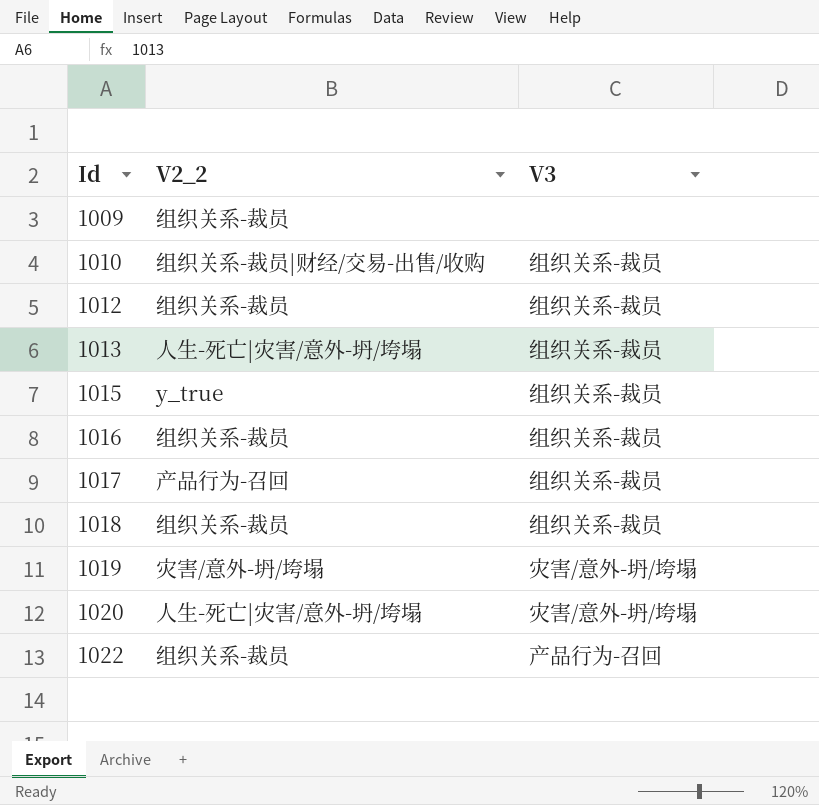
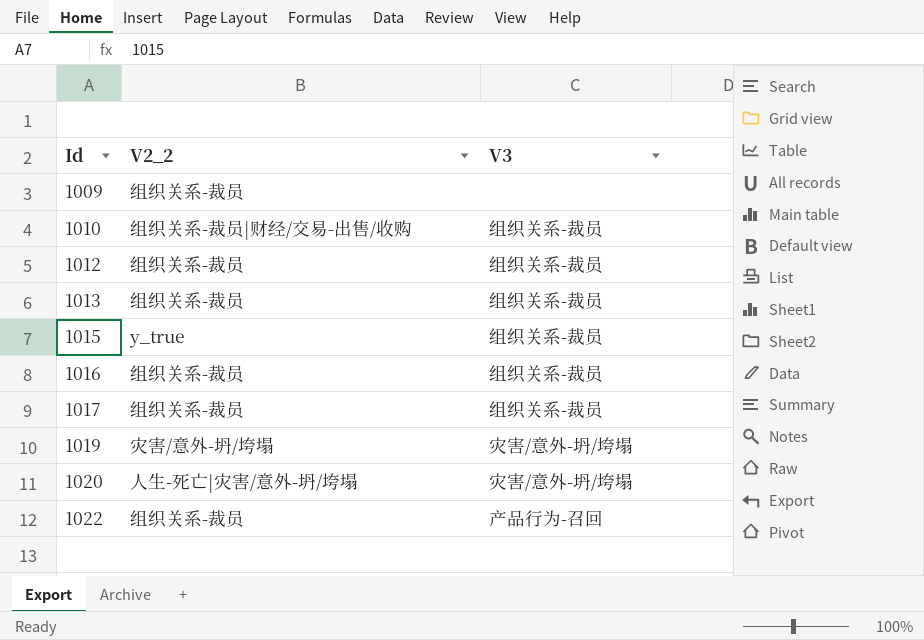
row 1018: 组织关系-裁员 | 组织关系-裁员 -> none
1013 | V2_2: 人生-死亡|灾害/意外-坍/垮塌 -> 组织关系-裁员
1017 | V2_2: 产品行为-召回 -> 组织关系-裁员

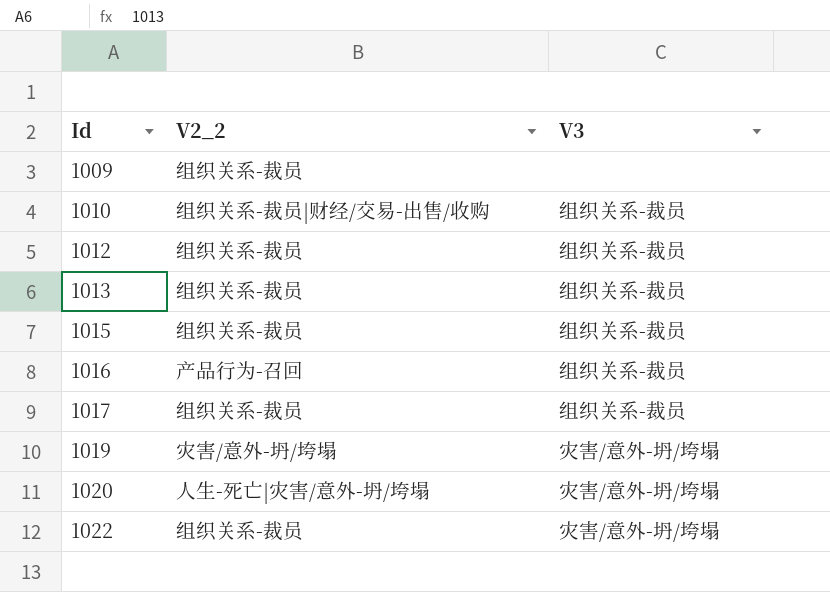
1015 | V2_2: y_true -> 组织关系-裁员
1016 | V2_2: 组织关系-裁员 -> 产品行为-召回
1022 | V3: 产品行为-召回 -> 灾害/意外-坍/垮塌

